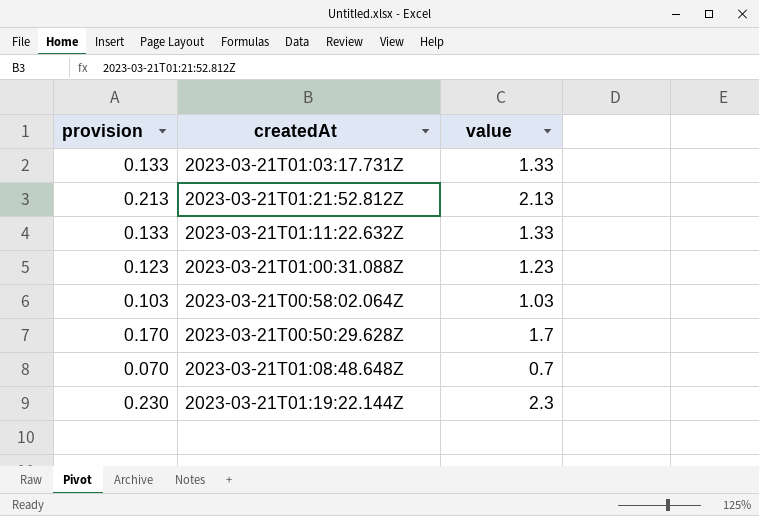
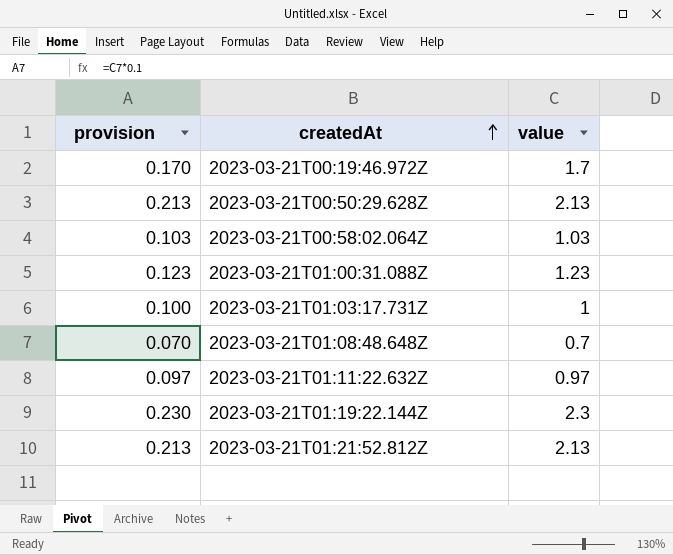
row order: none -> createdAt ascending
row 2023-03-21T00:19:46.972Z: none -> 0.170 | 1.7
2023-03-21T00:50:29.628Z | provision: 0.170 -> 0.213
2023-03-21T00:50:29.628Z | value: 1.7 -> 2.13
2023-03-21T01:03:17.731Z | provision: 0.133 -> 0.100
2023-03-21T01:03:17.731Z | value: 1.33 -> 1
2023-03-21T01:11:22.632Z | provision: 0.133 -> 0.097
2023-03-21T01:11:22.632Z | value: 1.33 -> 0.97

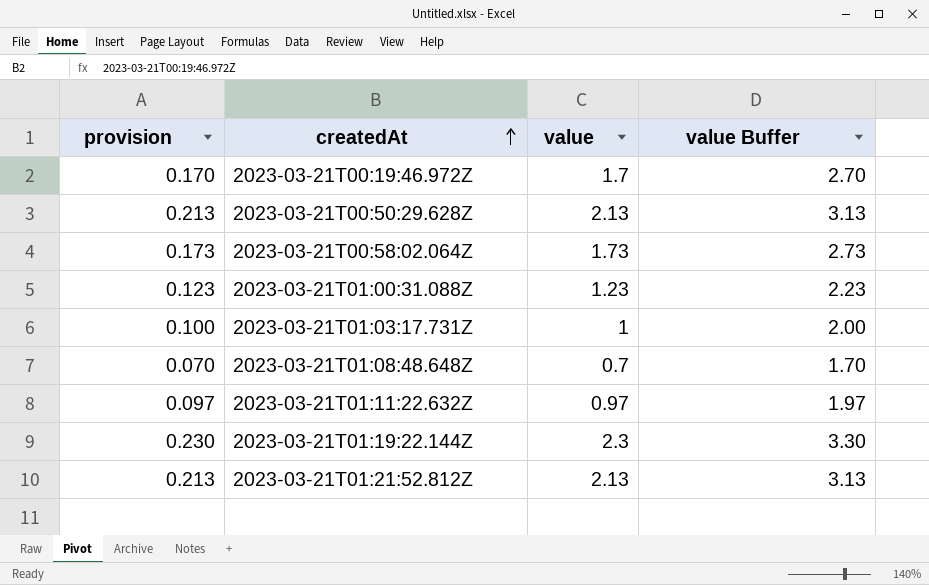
column value Buffer | formula: none -> [value] + 1
2023-03-21T00:58:02.064Z | provision: 0.103 -> 0.173
2023-03-21T00:58:02.064Z | value: 1.03 -> 1.73

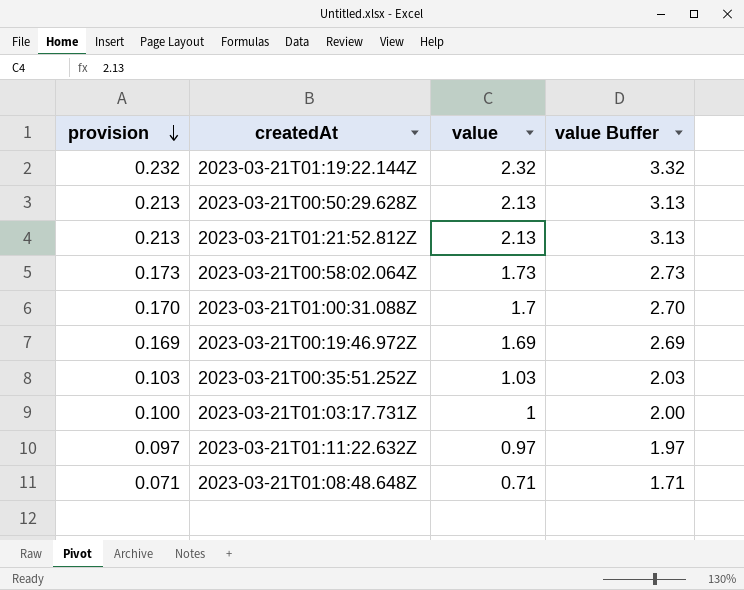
row order: createdAt ascending -> provision descending
2023-03-21T01:19:22.144Z | provision: 0.230 -> 0.232
2023-03-21T01:19:22.144Z | value: 2.3 -> 2.32
2023-03-21T01:19:22.144Z | value Buffer: 3.30 -> 3.32
2023-03-21T01:00:31.088Z | provision: 0.123 -> 0.170
2023-03-21T01:00:31.088Z | value: 1.23 -> 1.7
2023-03-21T01:00:31.088Z | value Buffer: 2.23 -> 2.70
2023-03-21T00:19:46.972Z | provision: 0.170 -> 0.169
2023-03-21T00:19:46.972Z | value: 1.7 -> 1.69
2023-03-21T00:19:46.972Z | value Buffer: 2.70 -> 2.69
row 2023-03-21T00:35:51.252Z: none -> 0.103 | 1.03 | 2.03
2023-03-21T01:08:48.648Z | provision: 0.070 -> 0.071
2023-03-21T01:08:48.648Z | value: 0.7 -> 0.71
2023-03-21T01:08:48.648Z | value Buffer: 1.70 -> 1.71

